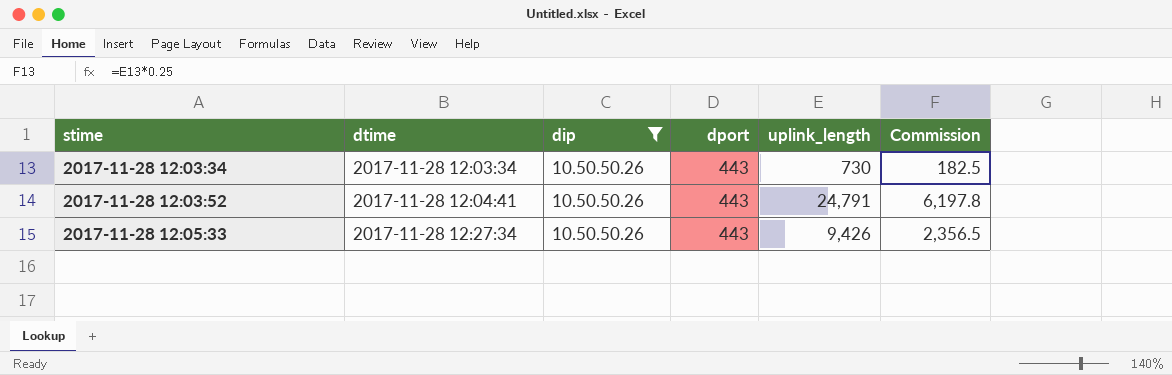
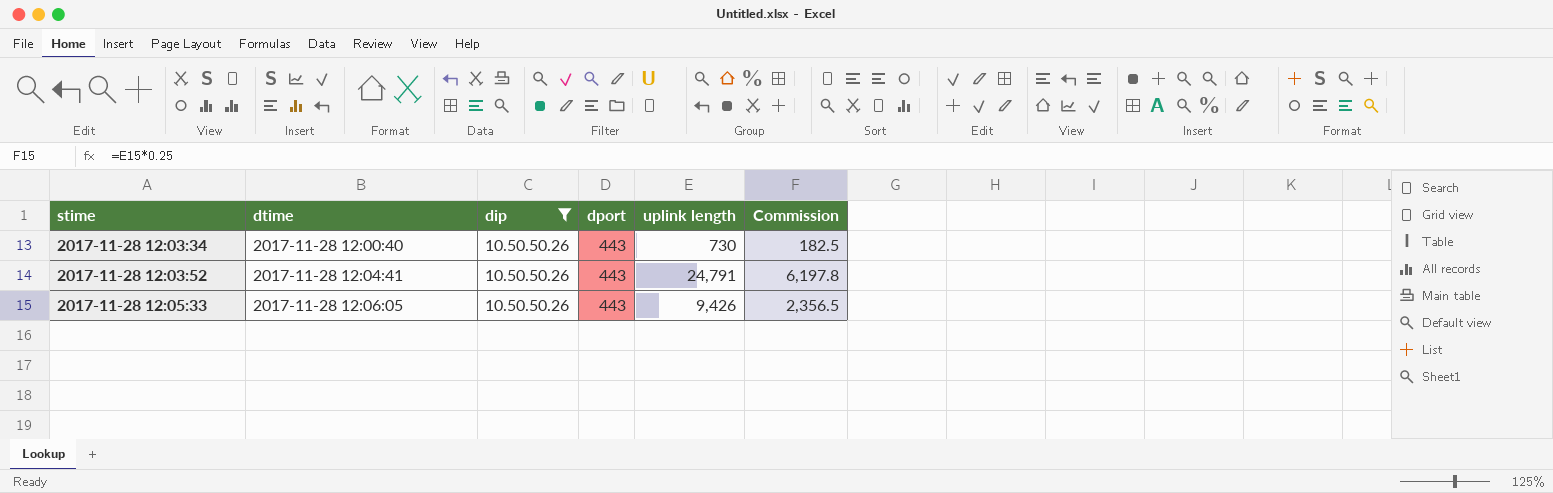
column name: uplink_length -> uplink length
2017-11-28 12:03:34 | dtime: 2017-11-28 12:03:34 -> 2017-11-28 12:00:40
2017-11-28 12:05:33 | dtime: 2017-11-28 12:27:34 -> 2017-11-28 12:06:05

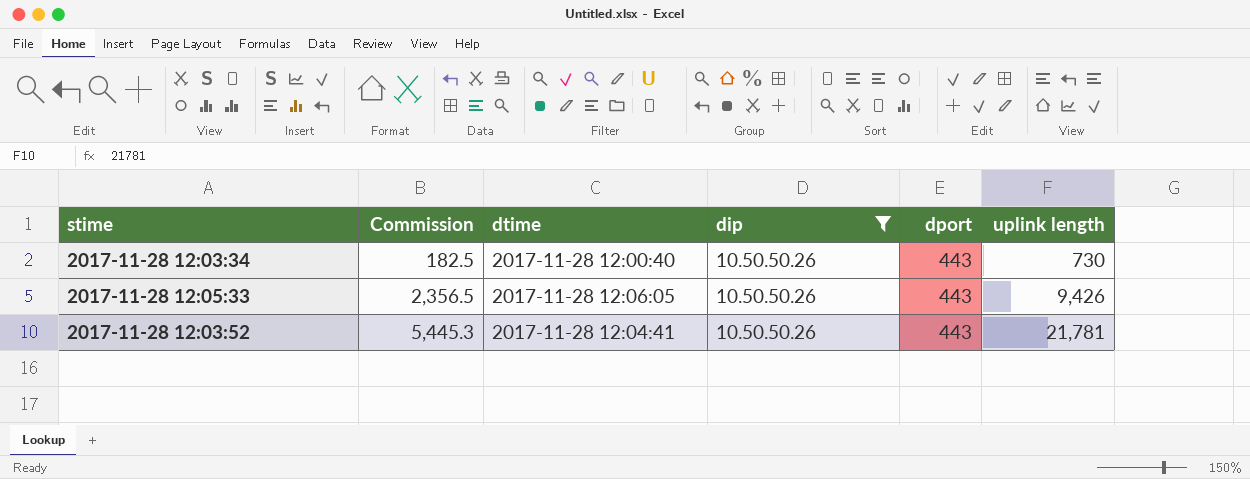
row order: stime ascending -> Commission ascending
column Commission | position: 6 -> 2
2017-11-28 12:03:52 | Commission: 6,197.8 -> 5,445.3
2017-11-28 12:03:52 | uplink length: 24,791 -> 21,781

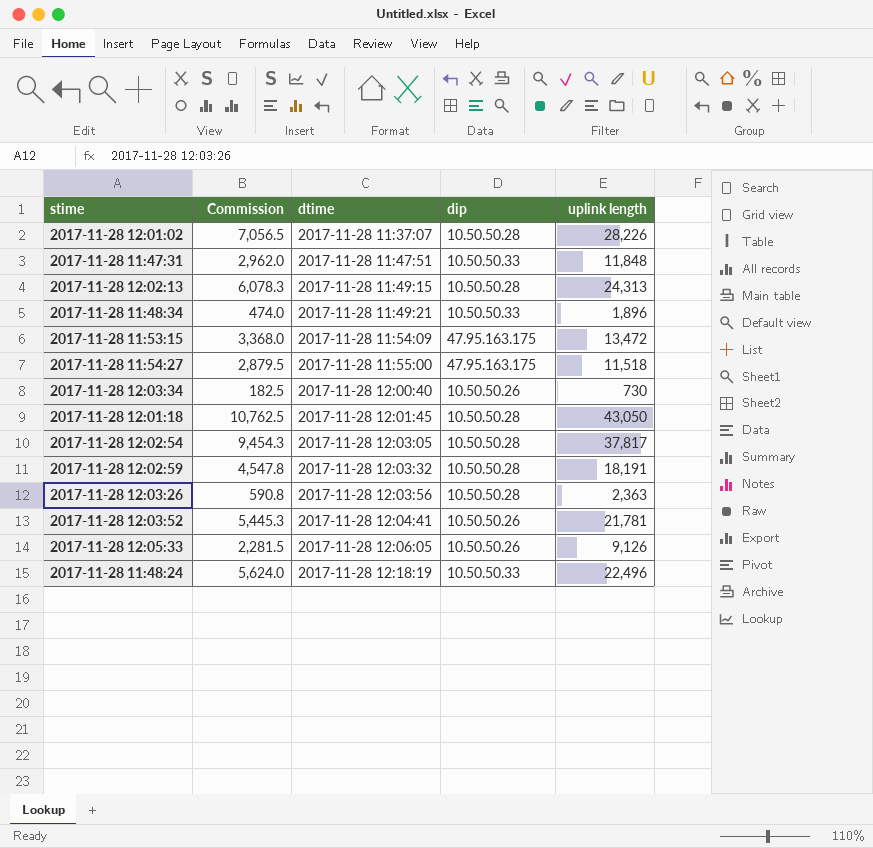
filter: dip = 10.50.50.26 -> none
row order: Commission ascending -> dtime ascending
column dport | position: 5 -> none
2017-11-28 12:05:33 | Commission: 2,356.5 -> 2,281.5
2017-11-28 12:05:33 | uplink length: 9,426 -> 9,126

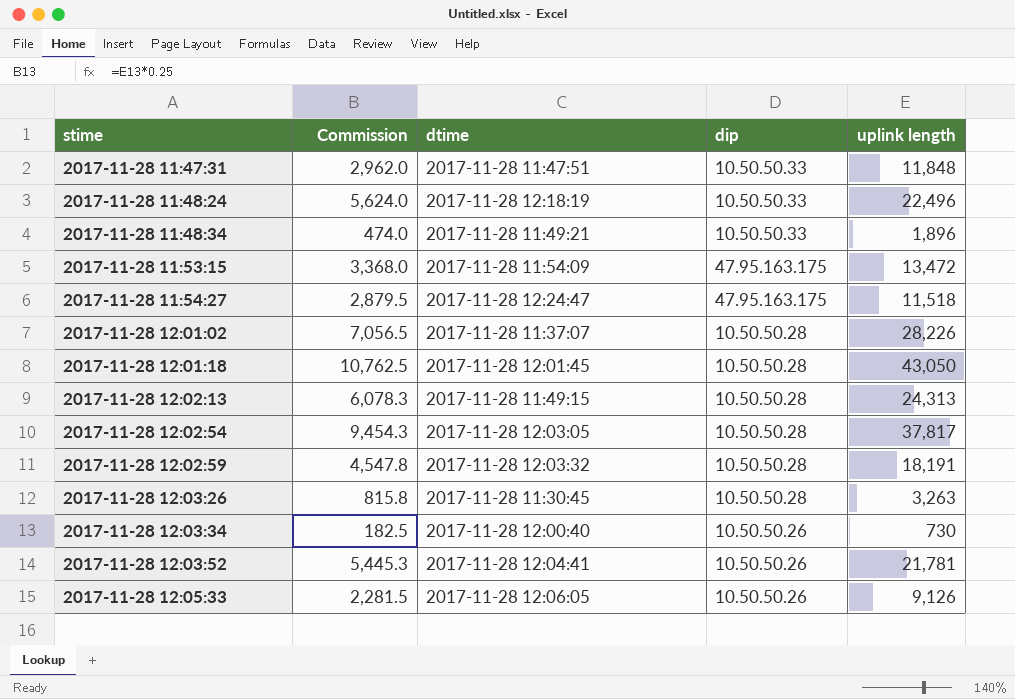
row order: dtime ascending -> stime ascending
2017-11-28 11:54:27 | dtime: 2017-11-28 11:55:00 -> 2017-11-28 12:24:47
2017-11-28 12:03:26 | Commission: 590.8 -> 815.8
2017-11-28 12:03:26 | dtime: 2017-11-28 12:03:56 -> 2017-11-28 11:30:45
2017-11-28 12:03:26 | uplink length: 2,363 -> 3,263

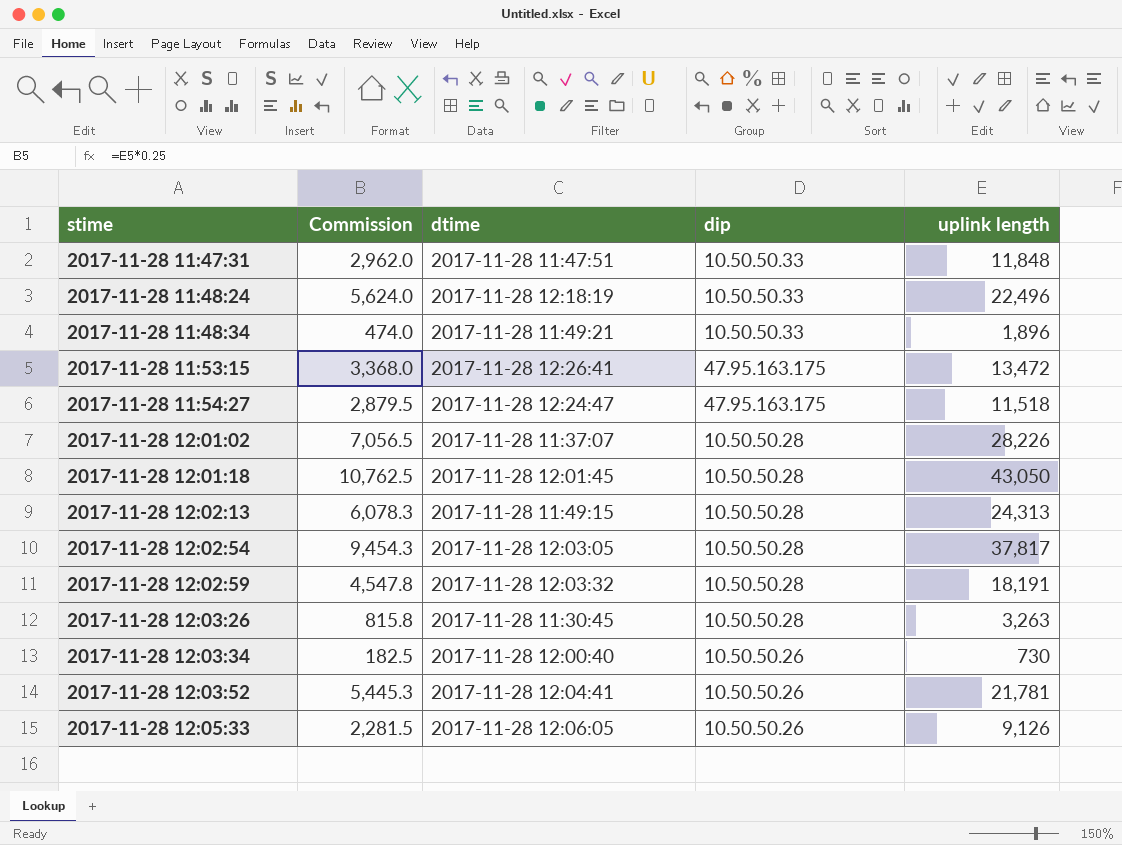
2017-11-28 11:53:15 | dtime: 2017-11-28 11:54:09 -> 2017-11-28 12:26:41

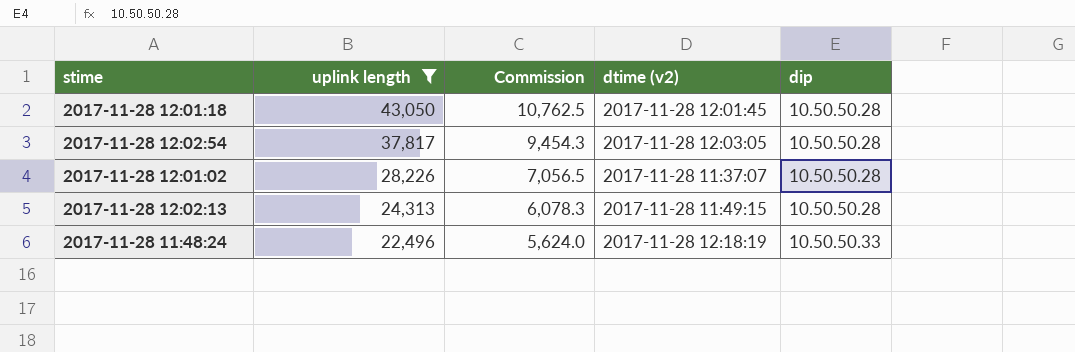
filter: none -> uplink length >= 22,496
row order: stime ascending -> uplink length descending
column uplink length | position: 5 -> 2
column name: dtime -> dtime (v2)

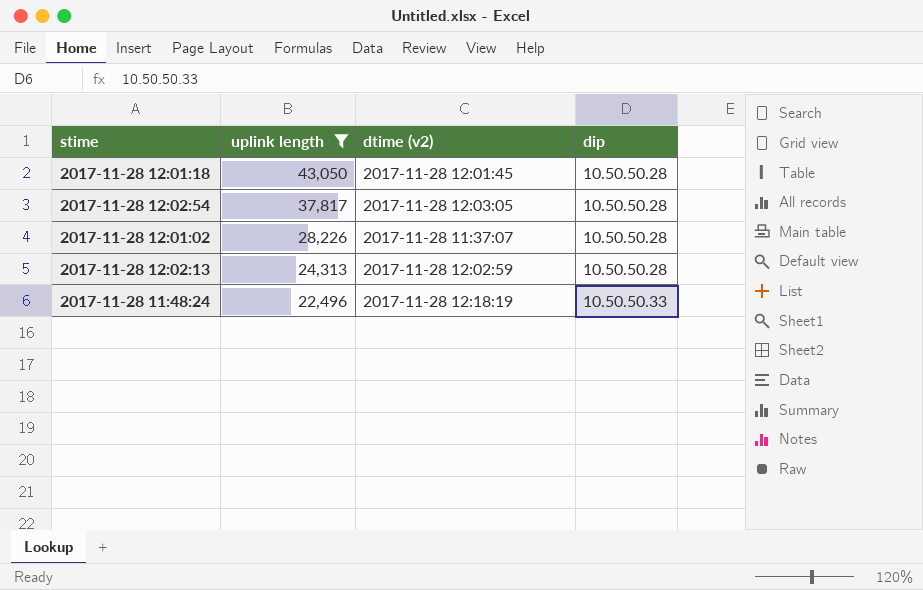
column Commission | formula: [uplink length] * 0.25 -> none
2017-11-28 12:02:13 | dtime (v2): 2017-11-28 11:49:15 -> 2017-11-28 12:02:59

